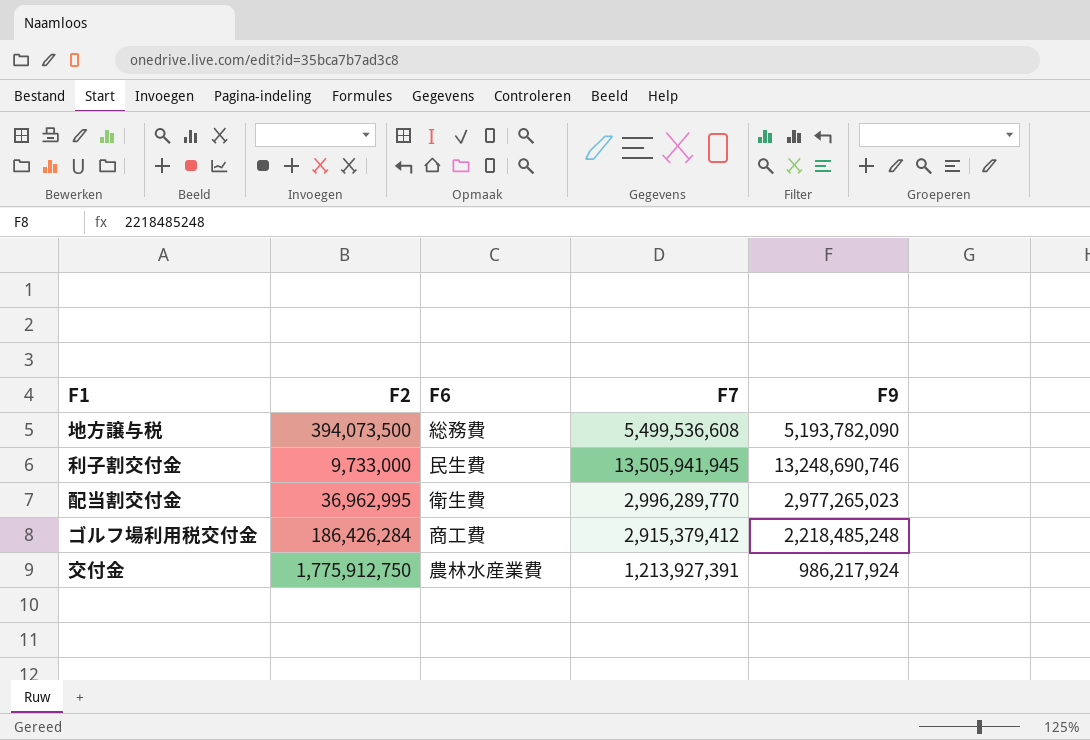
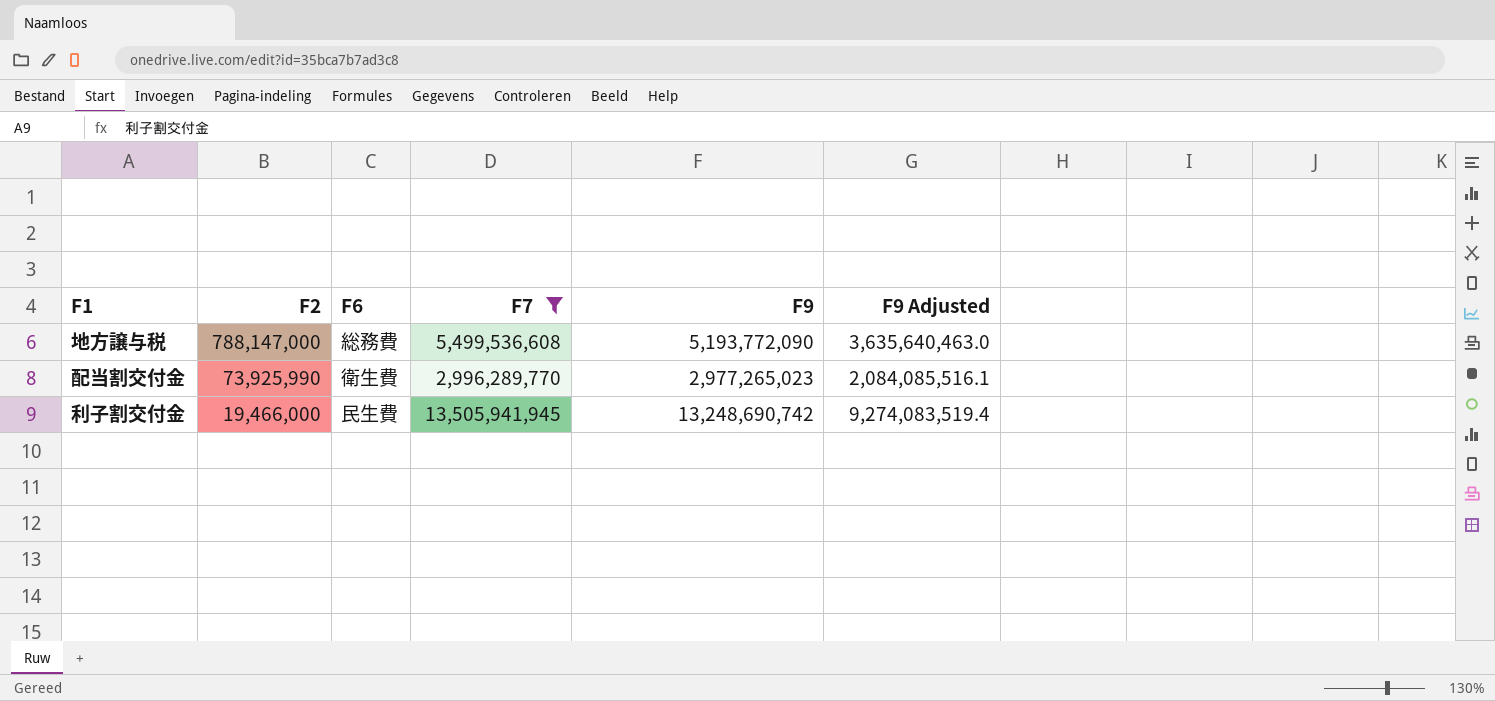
filter: none -> F7 >= 2,996,289,770
row order: none -> F2 descending
column F9 Adjusted | formula: none -> [F9] * 0.7
地方譲与税 | F2: 394,073,500 -> 788,147,000
地方譲与税 | F9: 5,193,782,090 -> 5,193,772,090
配当割交付金 | F2: 36,962,995 -> 73,925,990
利子割交付金 | F2: 9,733,000 -> 19,466,000
利子割交付金 | F9: 13,248,690,746 -> 13,248,690,742

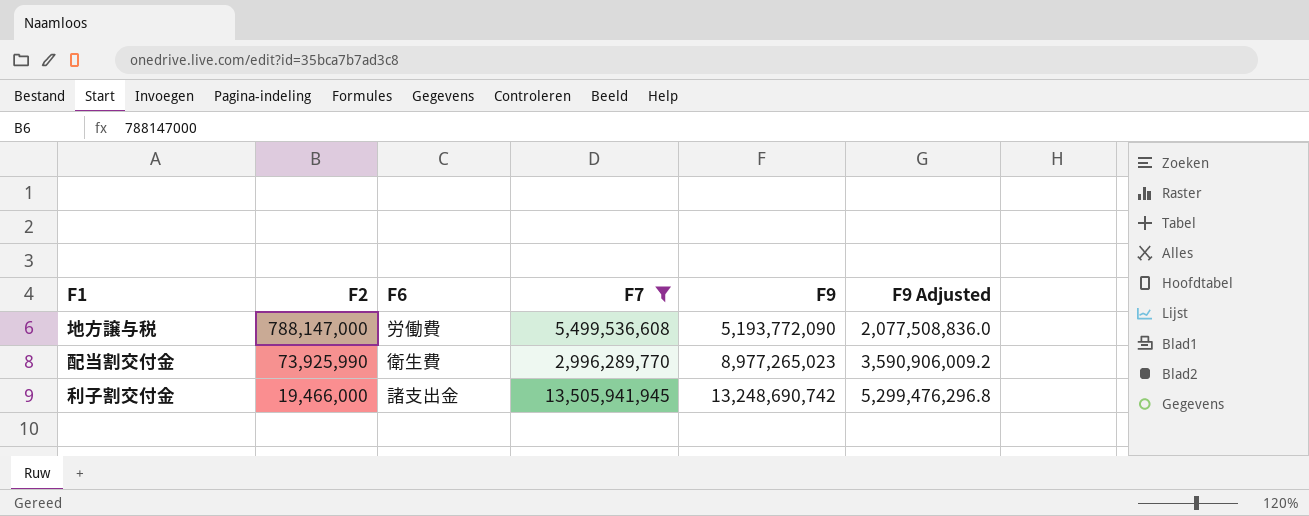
column F9 Adjusted | formula: [F9] * 0.7 -> [F9] * 0.4
地方譲与税 | F6: 総務費 -> 労働費
配当割交付金 | F9: 2,977,265,023 -> 8,977,265,023
利子割交付金 | F6: 民生費 -> 諸支出金

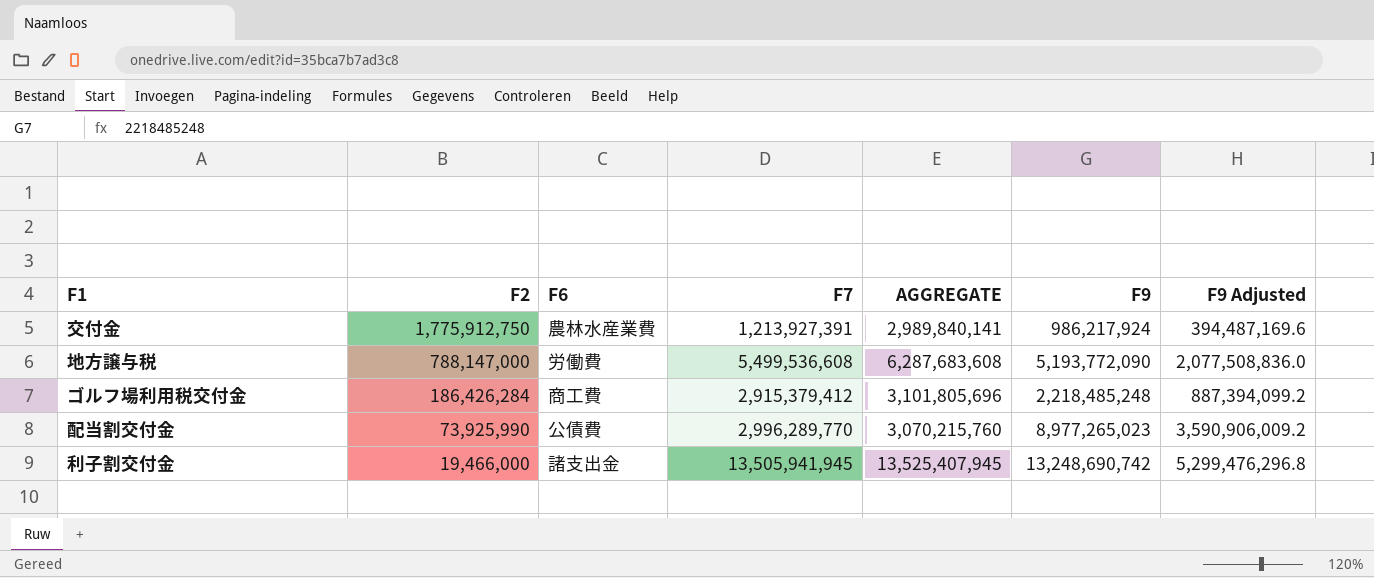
filter: F7 >= 2,996,289,770 -> none
column AGGREGATE | formula: none -> [F2] + [F7]
配当割交付金 | F6: 衛生費 -> 公債費

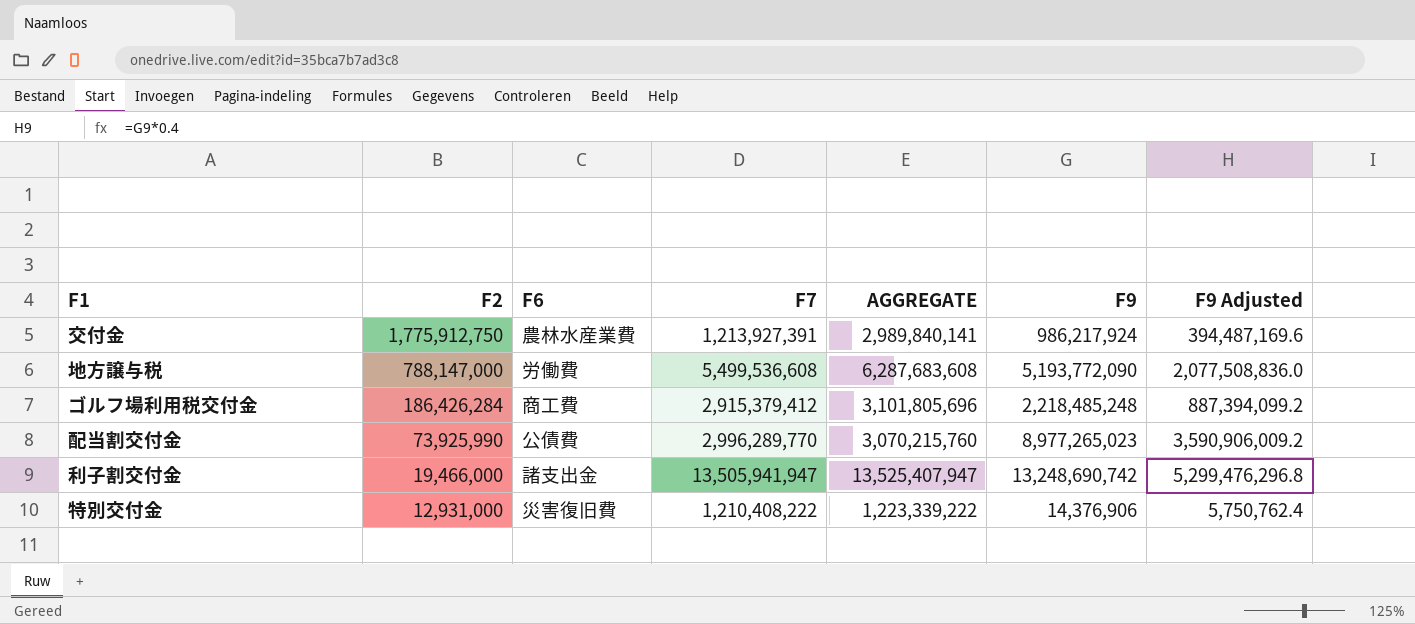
利子割交付金 | F7: 13,505,941,945 -> 13,505,941,947
利子割交付金 | AGGREGATE: 13,525,407,945 -> 13,525,407,947
row 特別交付金: none -> 12,931,000 | 災害復旧費 | 1,210,408,222 | 1,223,339,222 | 14,376,906 | 5,750,762.4

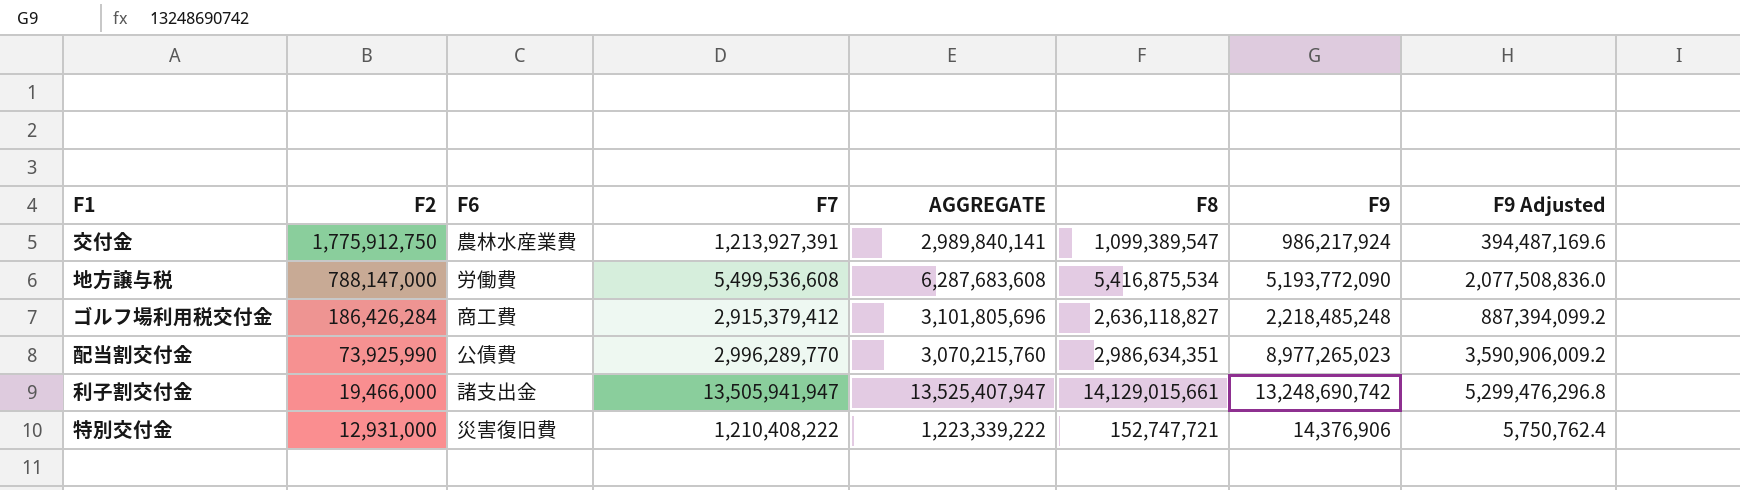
column F8 | position: none -> 6

